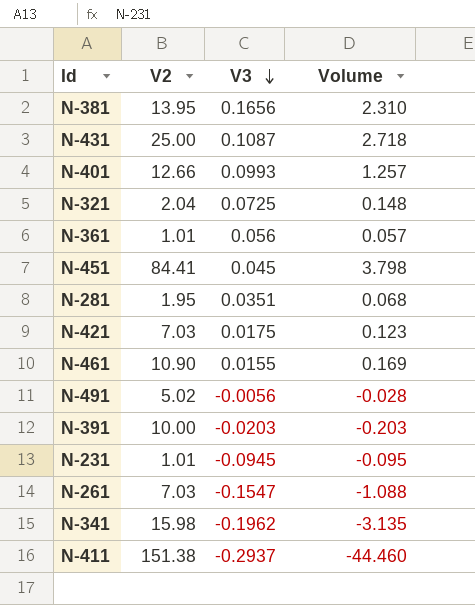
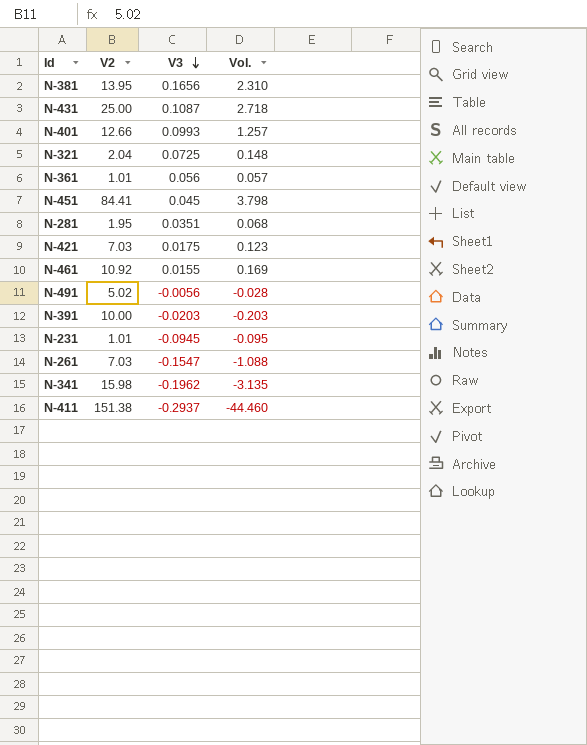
column name: Volume -> Vol.
N-461 | V2: 10.90 -> 10.92

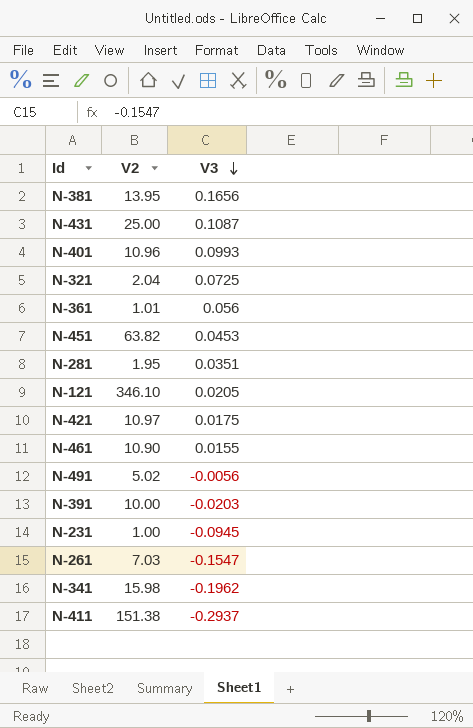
column Vol. | formula: [V2] * [V3] -> none
N-401 | V2: 12.66 -> 10.96
N-451 | V2: 84.41 -> 63.82
N-451 | V3: 0.045 -> 0.0453
row N-121: none -> 346.10 | 0.0205
N-421 | V2: 7.03 -> 10.97
N-461 | V2: 10.92 -> 10.90
N-231 | V2: 1.01 -> 1.00

